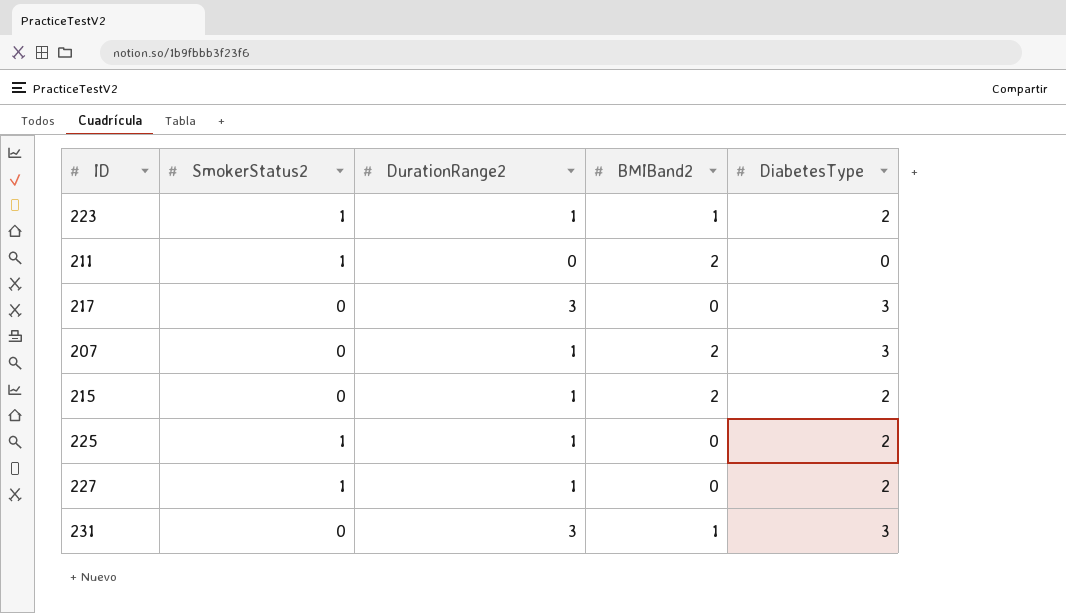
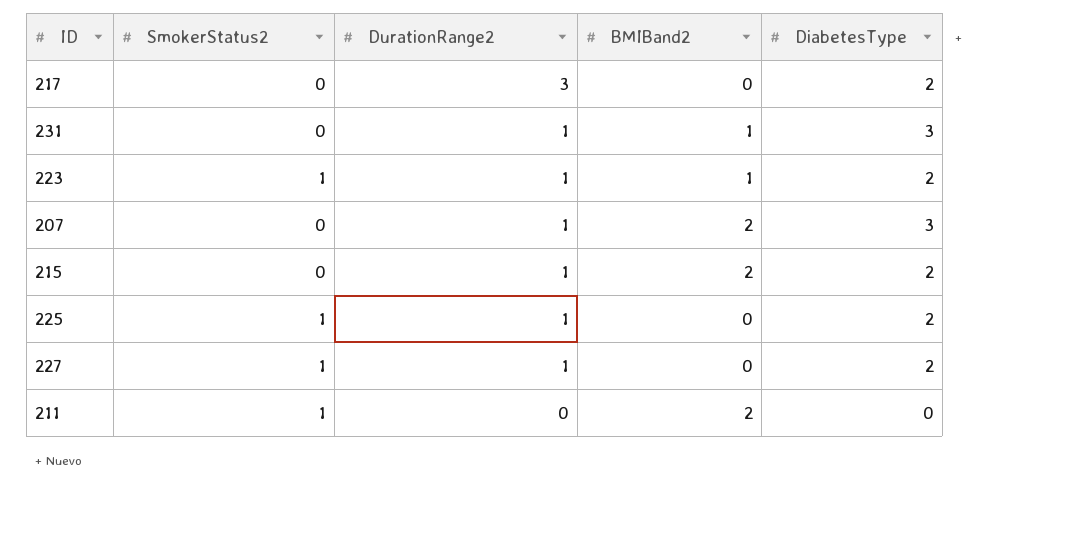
row order: none -> DurationRange2 descending
217 | DiabetesType: 3 -> 2
231 | DurationRange2: 3 -> 1

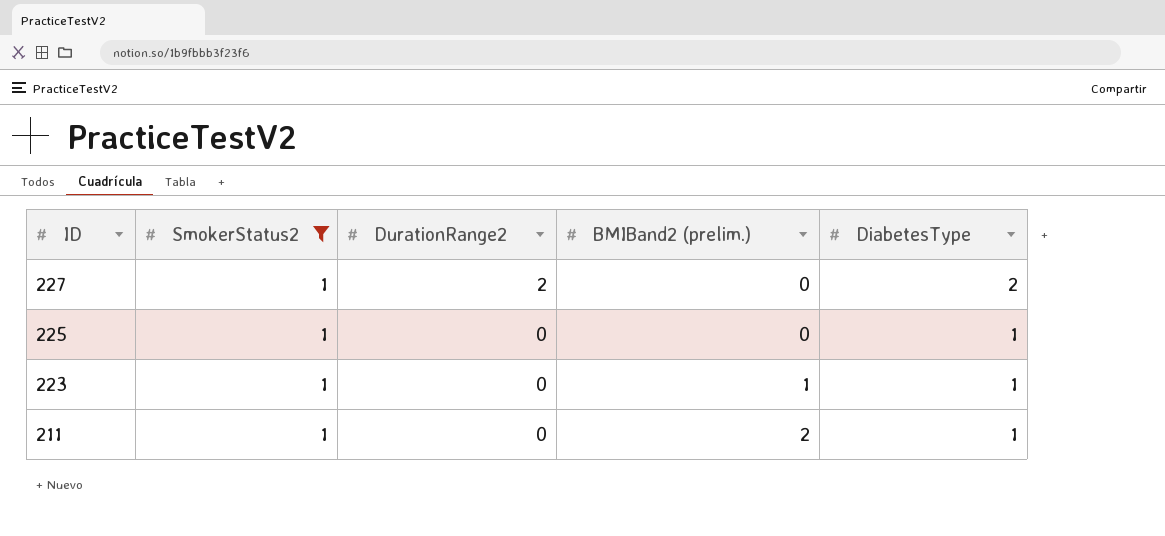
filter: none -> SmokerStatus2 = 1
row order: DurationRange2 descending -> ID descending
column name: BMIBand2 -> BMIBand2 (prelim.)
227 | DurationRange2: 1 -> 2
225 | DurationRange2: 1 -> 0
225 | DiabetesType: 2 -> 1
223 | DurationRange2: 1 -> 0
223 | DiabetesType: 2 -> 1
211 | DiabetesType: 0 -> 1

